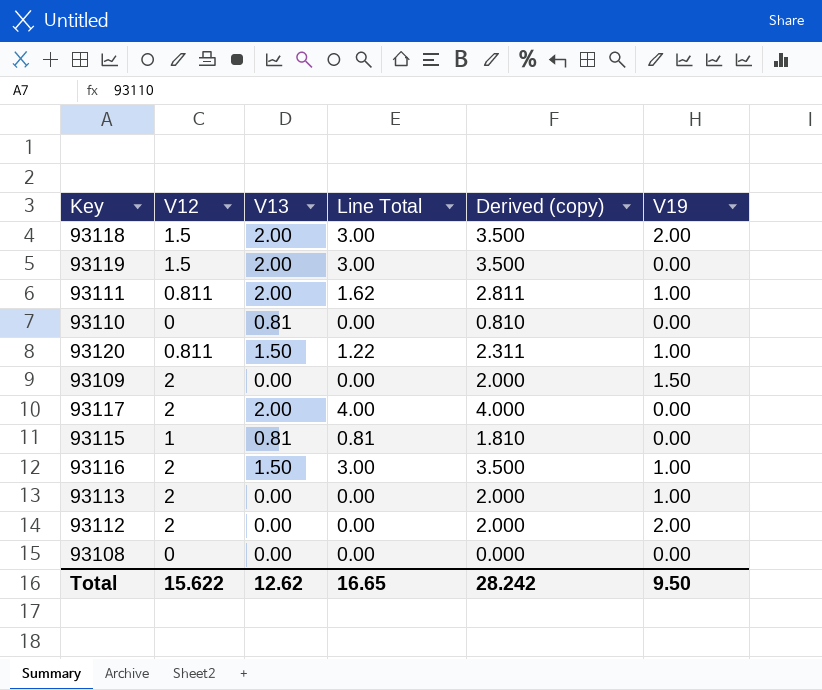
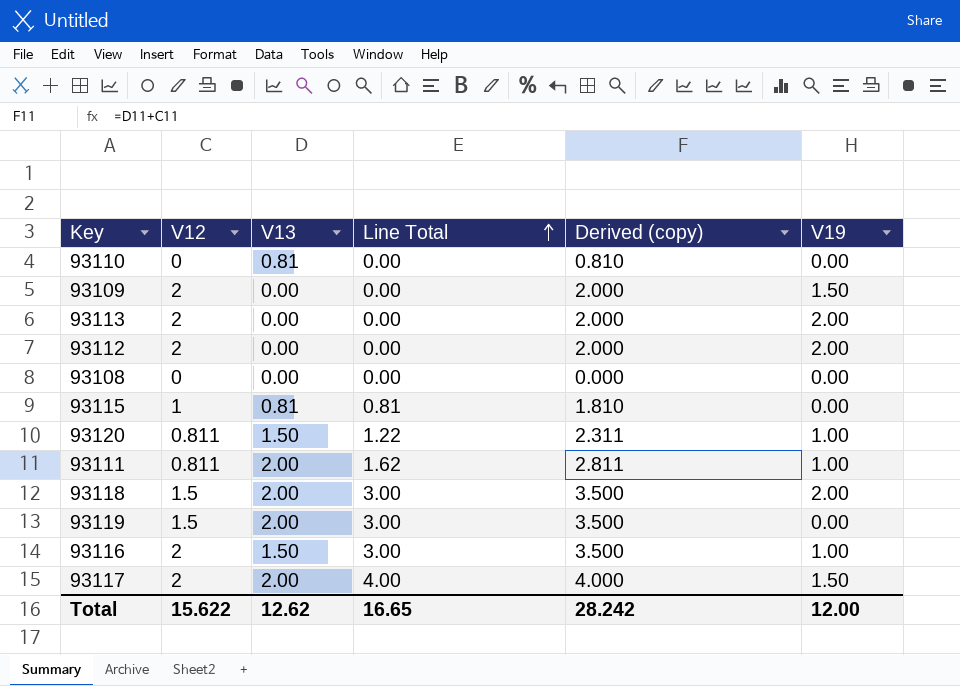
row order: none -> Line Total ascending
93113 | V19: 1.00 -> 2.00
93117 | V19: 0.00 -> 1.50
Total | V19: 9.50 -> 12.00

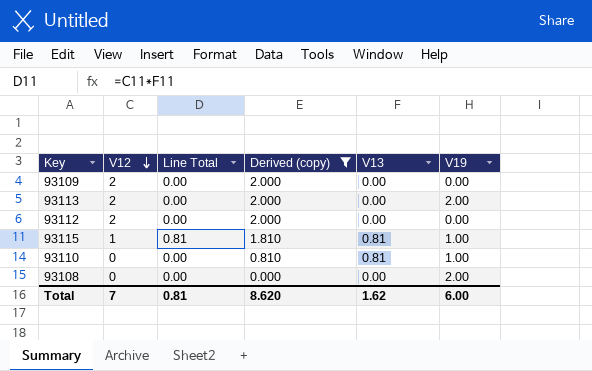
filter: none -> Derived (copy) <= 2.000
row order: Line Total ascending -> V12 descending
column V13 | position: 3 -> 5
93109 | V19: 1.50 -> 0.00
93112 | V19: 2.00 -> 0.00
93115 | V19: 0.00 -> 1.00
93110 | V19: 0.00 -> 1.00
93108 | V19: 0.00 -> 2.00
Total | V12: 15.622 -> 7
Total | Line Total: 16.65 -> 0.81
Total | Derived (copy): 28.242 -> 8.620
Total | V13: 12.62 -> 1.62
Total | V19: 12.00 -> 6.00

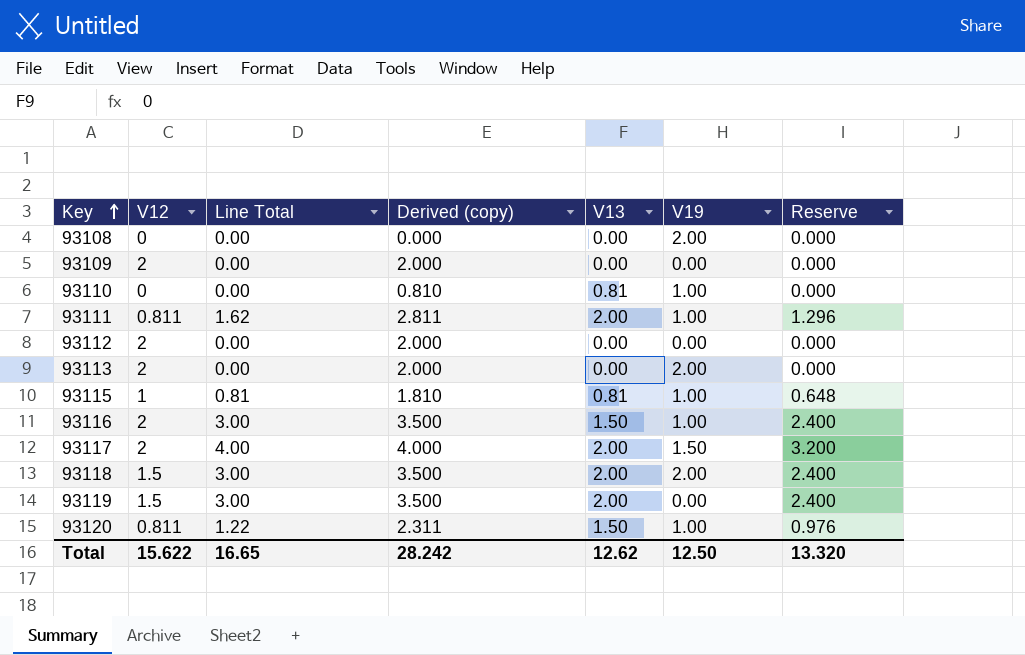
filter: Derived (copy) <= 2.000 -> none
row order: V12 descending -> Key ascending
column Reserve | formula: none -> [Line Total] * 0.8
Total | V12: 7 -> 15.622
Total | Line Total: 0.81 -> 16.65
Total | Derived (copy): 8.620 -> 28.242
Total | V13: 1.62 -> 12.62
Total | V19: 6.00 -> 12.50

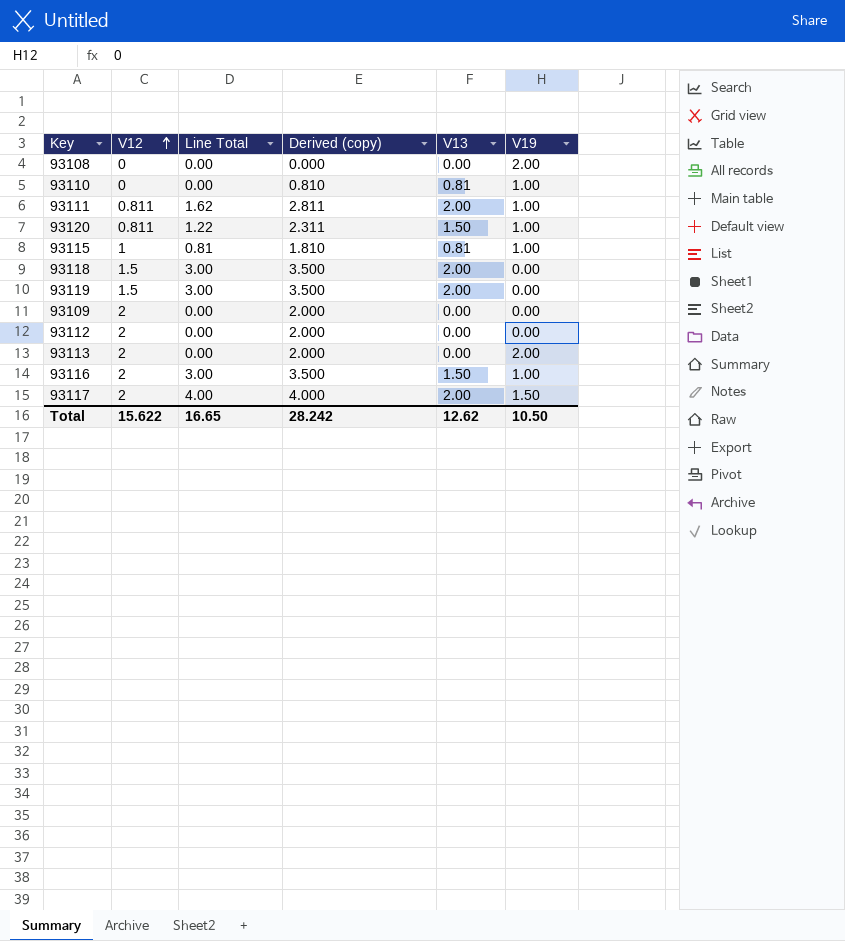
row order: Key ascending -> V12 ascending
column Reserve | formula: [Line Total] * 0.8 -> none
93118 | V19: 2.00 -> 0.00
Total | V19: 12.50 -> 10.50

